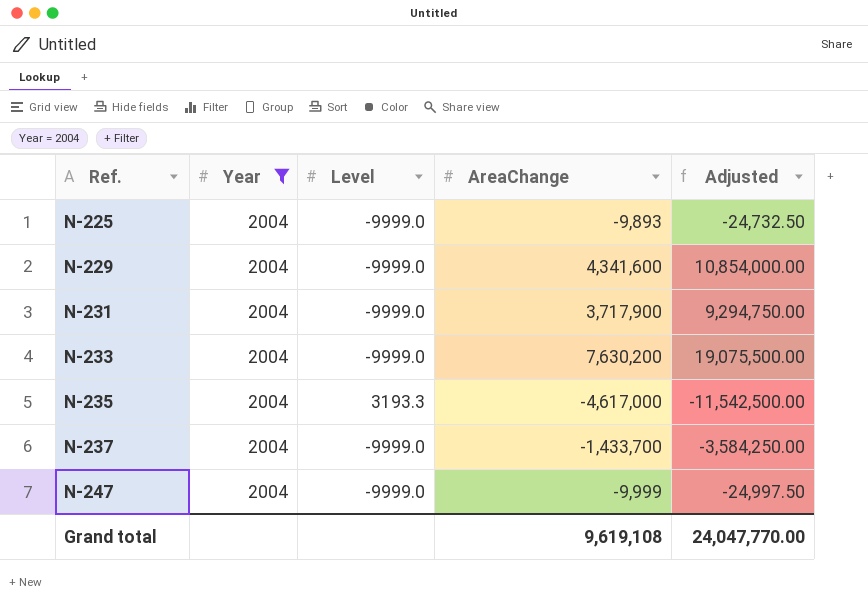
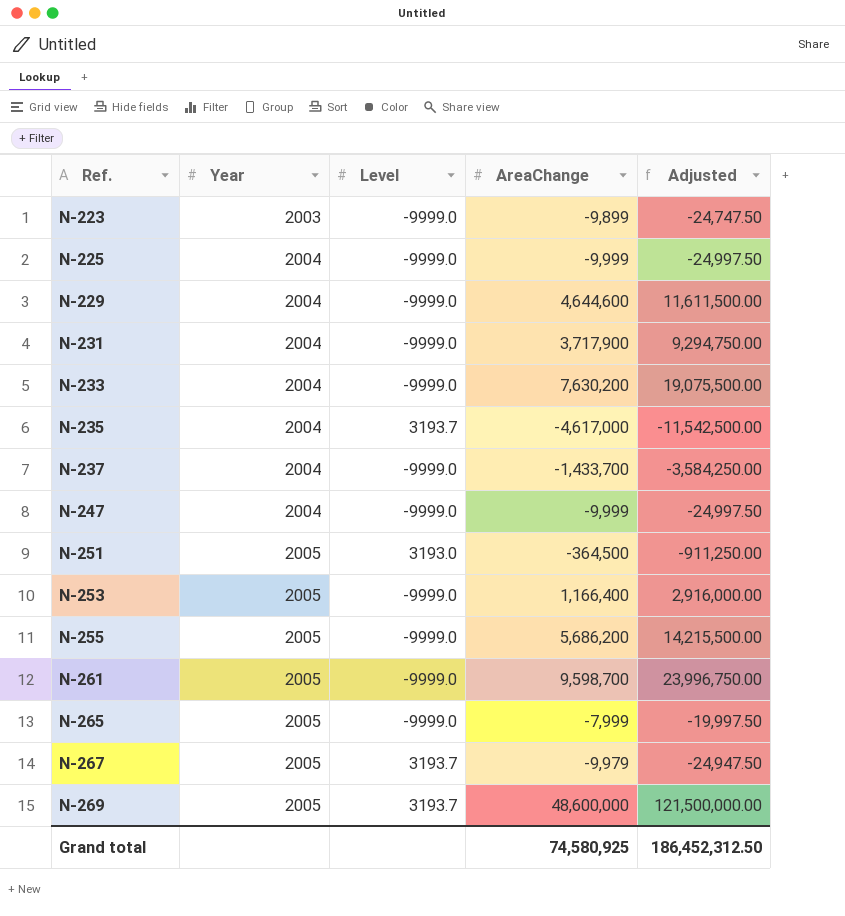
filter: Year = 2004 -> none
N-225 | AreaChange: -9,893 -> -9,999
N-225 | Adjusted: -24,732.50 -> -24,997.50
N-229 | AreaChange: 4,341,600 -> 4,644,600
N-229 | Adjusted: 10,854,000.00 -> 11,611,500.00
N-235 | Level: 3193.3 -> 3193.7
Grand total | AreaChange: 9,619,108 -> 74,580,925
Grand total | Adjusted: 24,047,770.00 -> 186,452,312.50

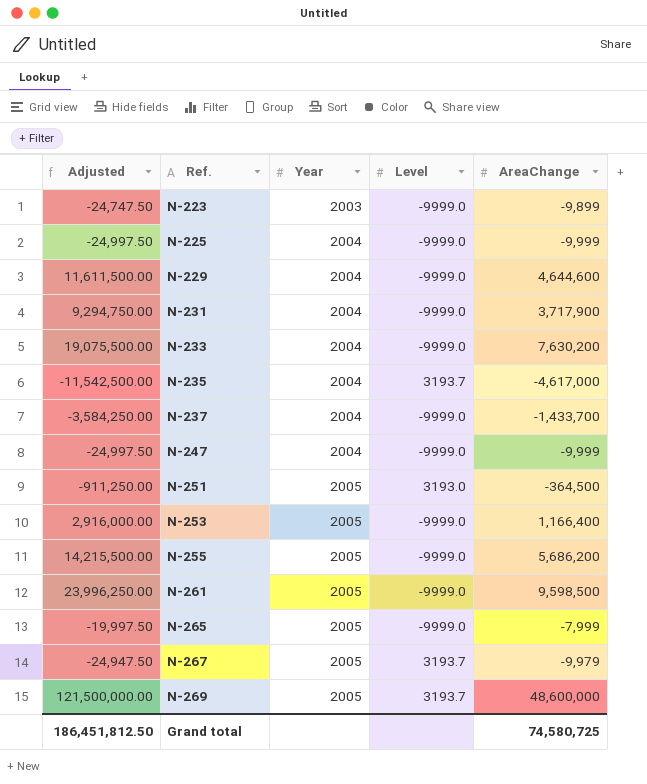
column Adjusted | position: 5 -> 1
N-261 | Adjusted: 23,996,750.00 -> 23,996,250.00
N-261 | AreaChange: 9,598,700 -> 9,598,500
Grand total | Adjusted: 186,452,312.50 -> 186,451,812.50
Grand total | AreaChange: 74,580,925 -> 74,580,725

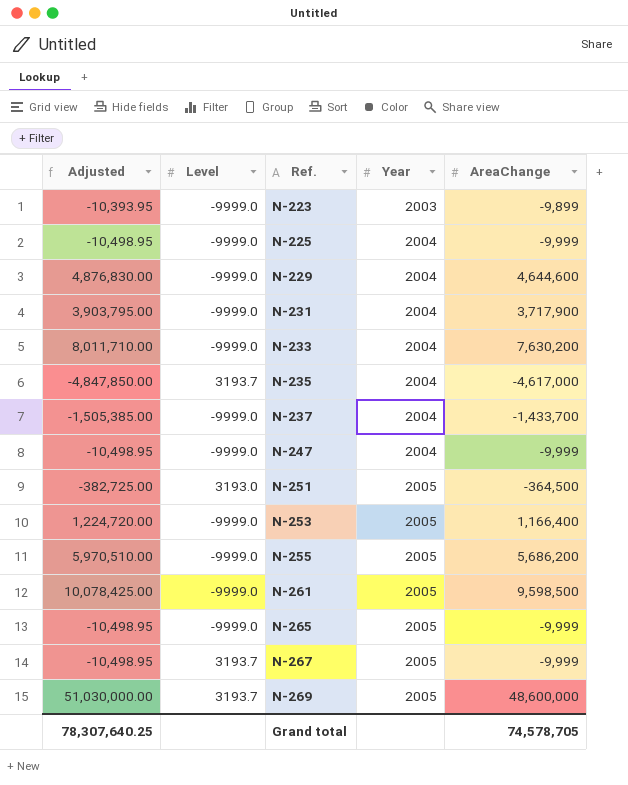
column Adjusted | formula: [AreaChange] * 2.5 -> [AreaChange] * 1.05
column Level | position: 4 -> 2
N-265 | AreaChange: -7,999 -> -9,999
N-267 | AreaChange: -9,979 -> -9,999
Grand total | Adjusted: 186,451,812.50 -> 78,307,640.25
Grand total | AreaChange: 74,580,725 -> 74,578,705

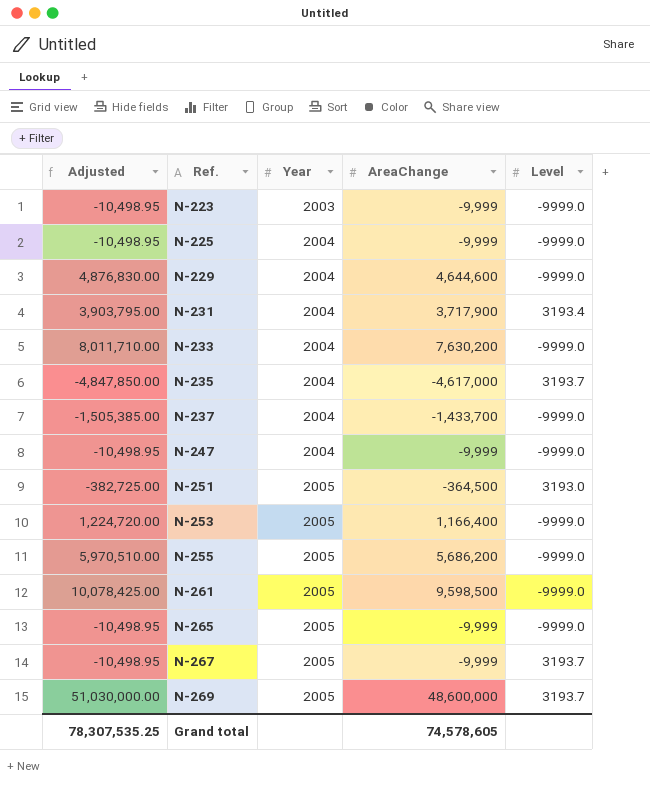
column Level | position: 2 -> 5
N-223 | Adjusted: -10,393.95 -> -10,498.95
N-223 | AreaChange: -9,899 -> -9,999
N-231 | Level: -9999.0 -> 3193.4
Grand total | Adjusted: 78,307,640.25 -> 78,307,535.25
Grand total | AreaChange: 74,578,705 -> 74,578,605

